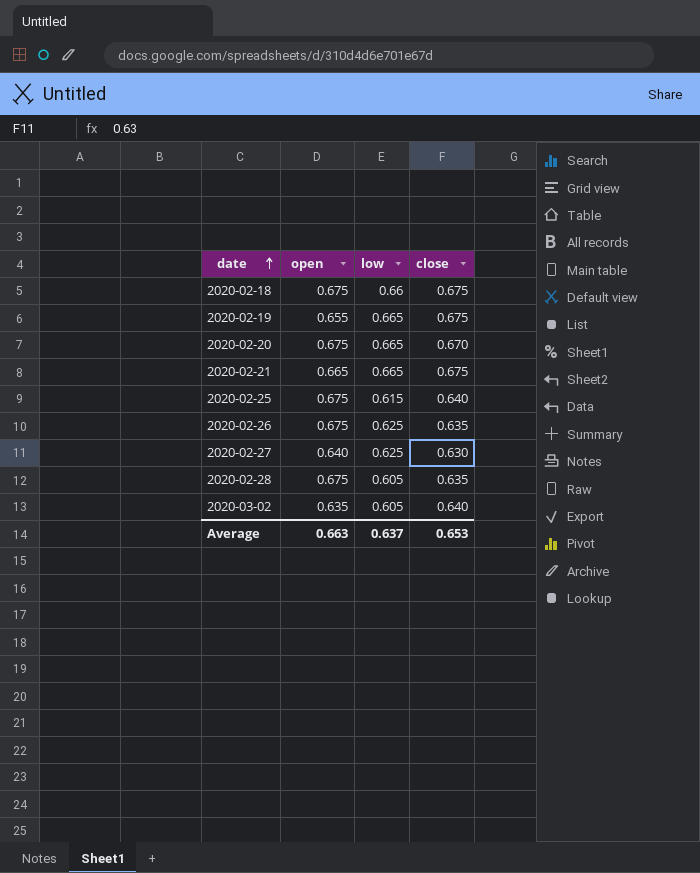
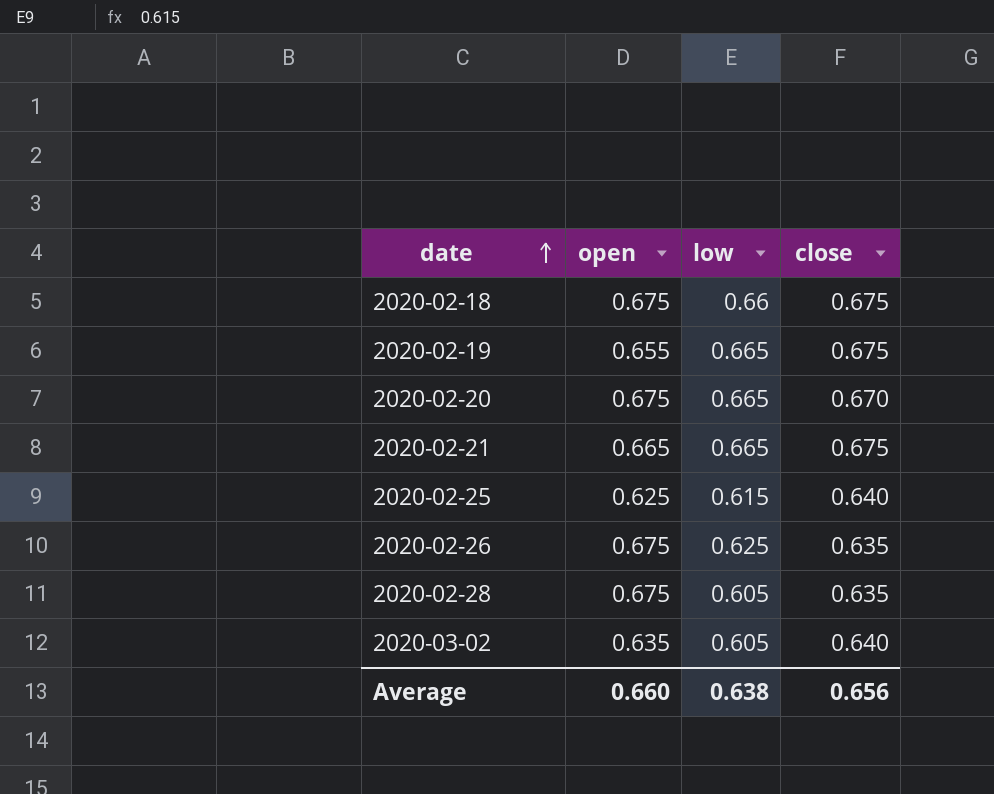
row 2020-02-27: 0.640 | 0.625 | 0.630 -> none
2020-02-25 | open: 0.675 -> 0.625
Average | open: 0.663 -> 0.660
Average | low: 0.637 -> 0.638
Average | close: 0.653 -> 0.656

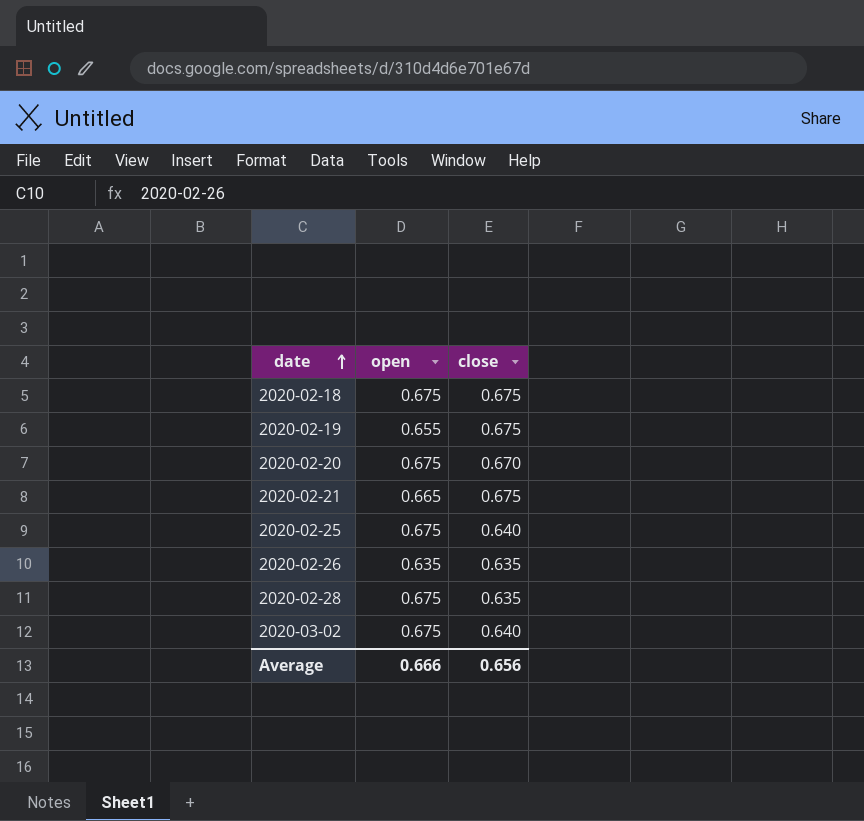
column low | position: 3 -> none
2020-02-25 | open: 0.625 -> 0.675
2020-02-26 | open: 0.675 -> 0.635
2020-03-02 | open: 0.635 -> 0.675
Average | open: 0.660 -> 0.666

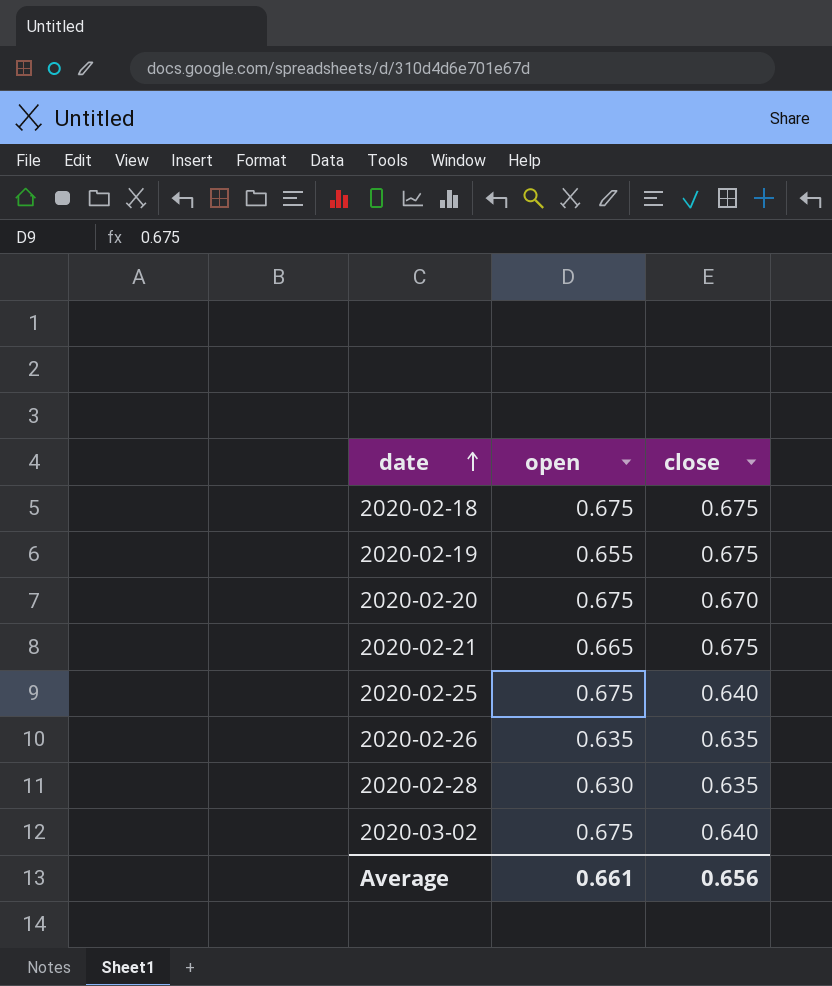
2020-02-28 | open: 0.675 -> 0.630
Average | open: 0.666 -> 0.661

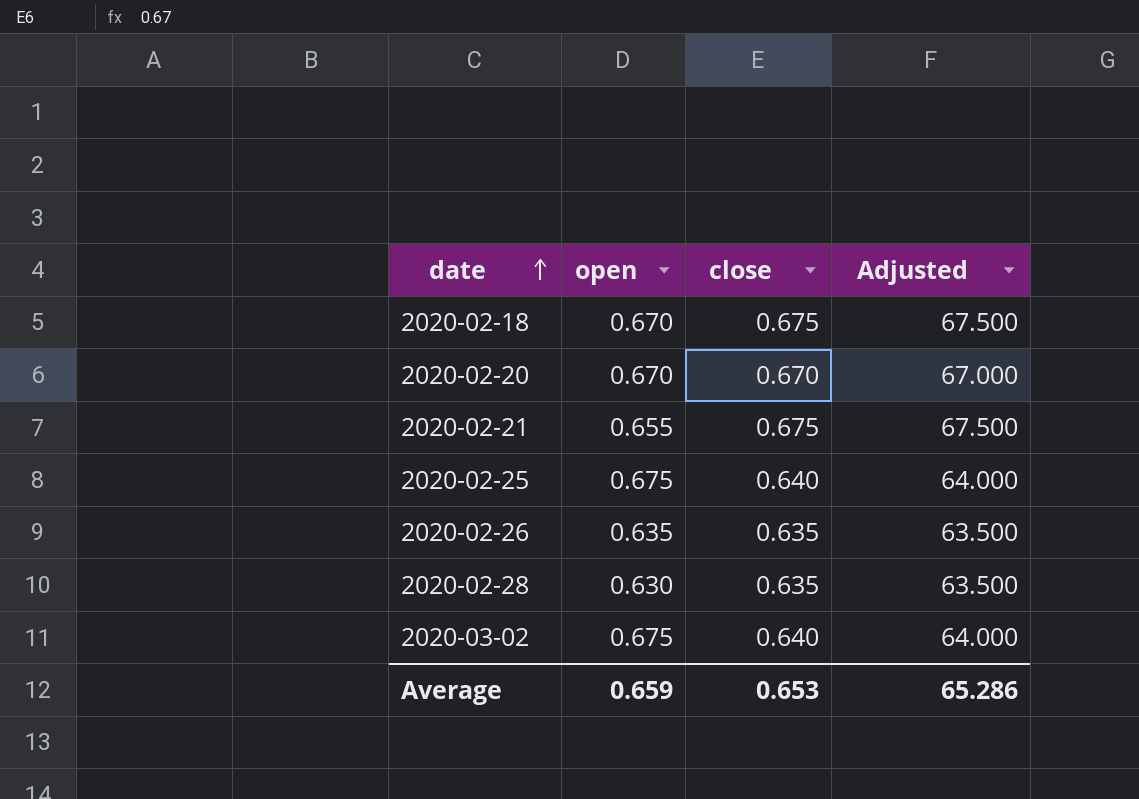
column Adjusted | formula: none -> [close] * 100
row 2020-02-19: 0.655 | 0.675 -> none
2020-02-18 | open: 0.675 -> 0.670
2020-02-20 | open: 0.675 -> 0.670
2020-02-21 | open: 0.665 -> 0.655
Average | open: 0.661 -> 0.659
Average | close: 0.656 -> 0.653

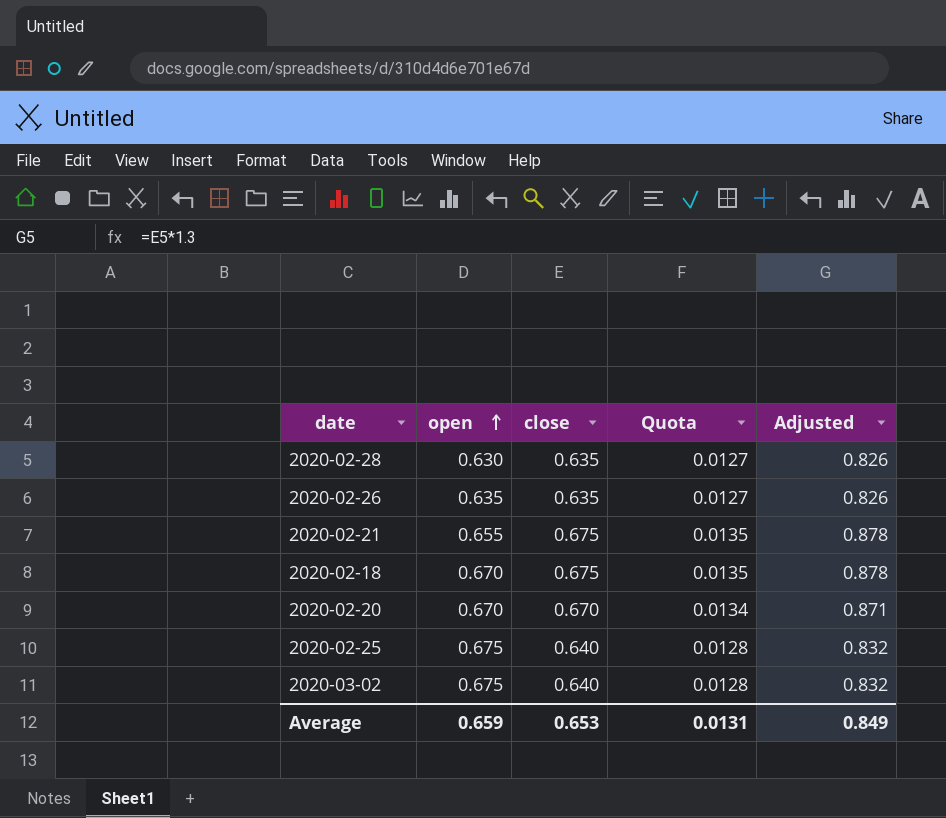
row order: date ascending -> open ascending
column Quota | formula: none -> [close] * 0.02
column Adjusted | formula: [close] * 100 -> [close] * 1.3
Average | Adjusted: 65.286 -> 0.849

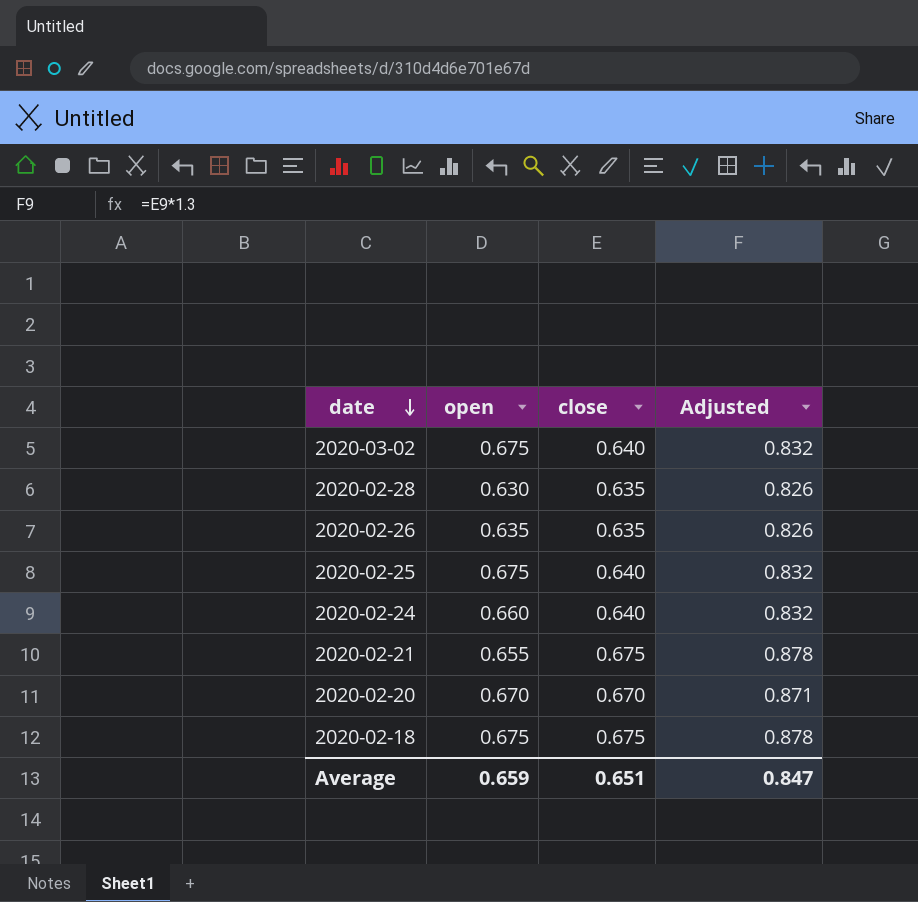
row order: open ascending -> date descending
column Quota | formula: [close] * 0.02 -> none
row 2020-02-24: none -> 0.660 | 0.640 | 0.832
2020-02-18 | open: 0.670 -> 0.675
Average | close: 0.653 -> 0.651
Average | Adjusted: 0.849 -> 0.847

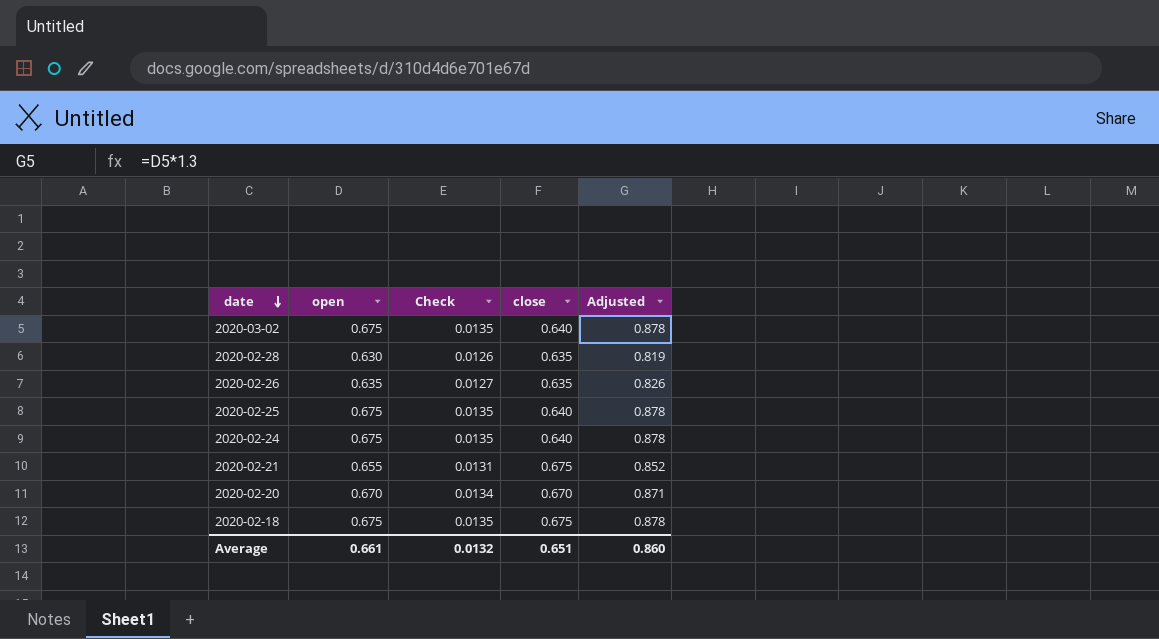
column Check | formula: none -> [open] * 0.02
column Adjusted | formula: [close] * 1.3 -> [open] * 1.3
2020-02-24 | open: 0.660 -> 0.675
Average | open: 0.659 -> 0.661
Average | Adjusted: 0.847 -> 0.860

